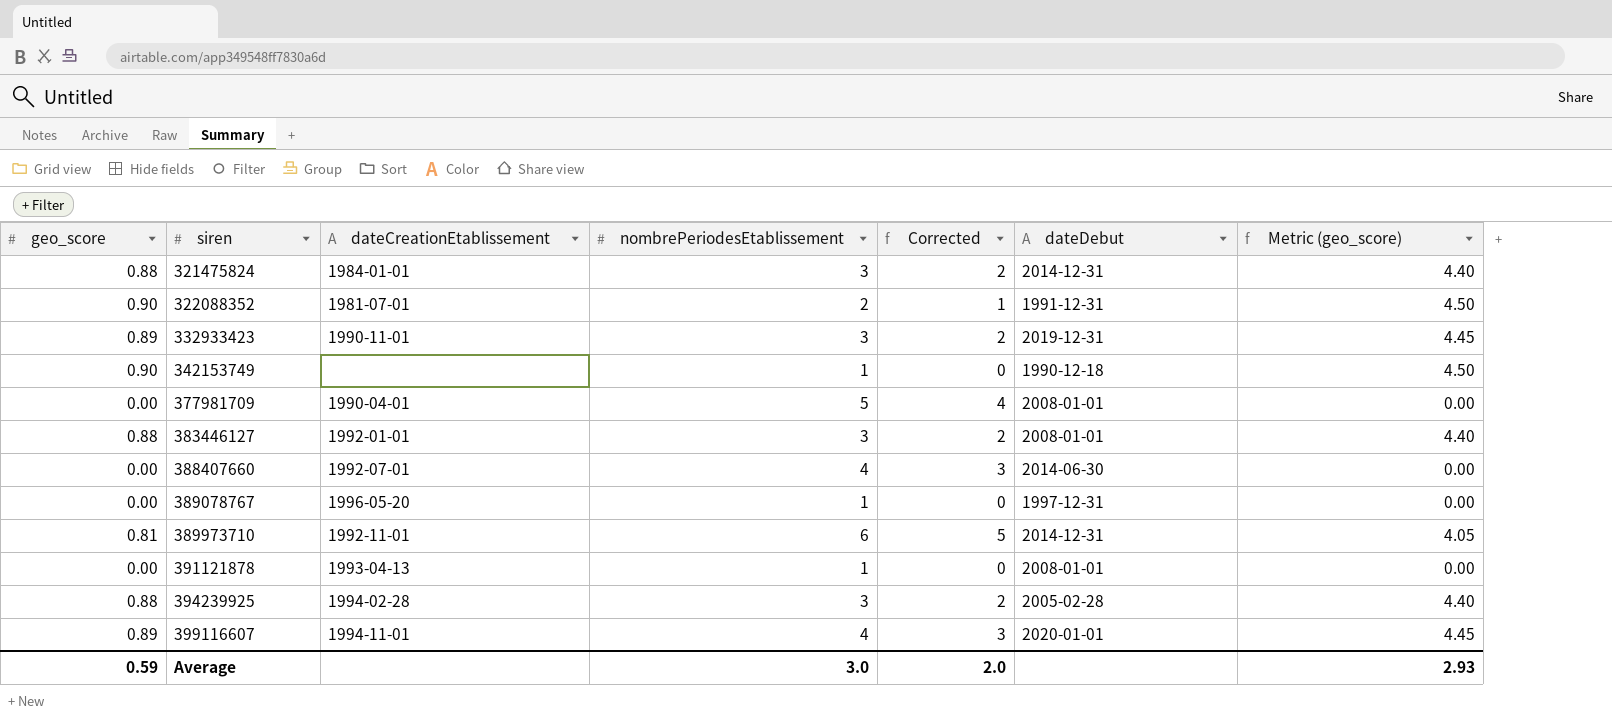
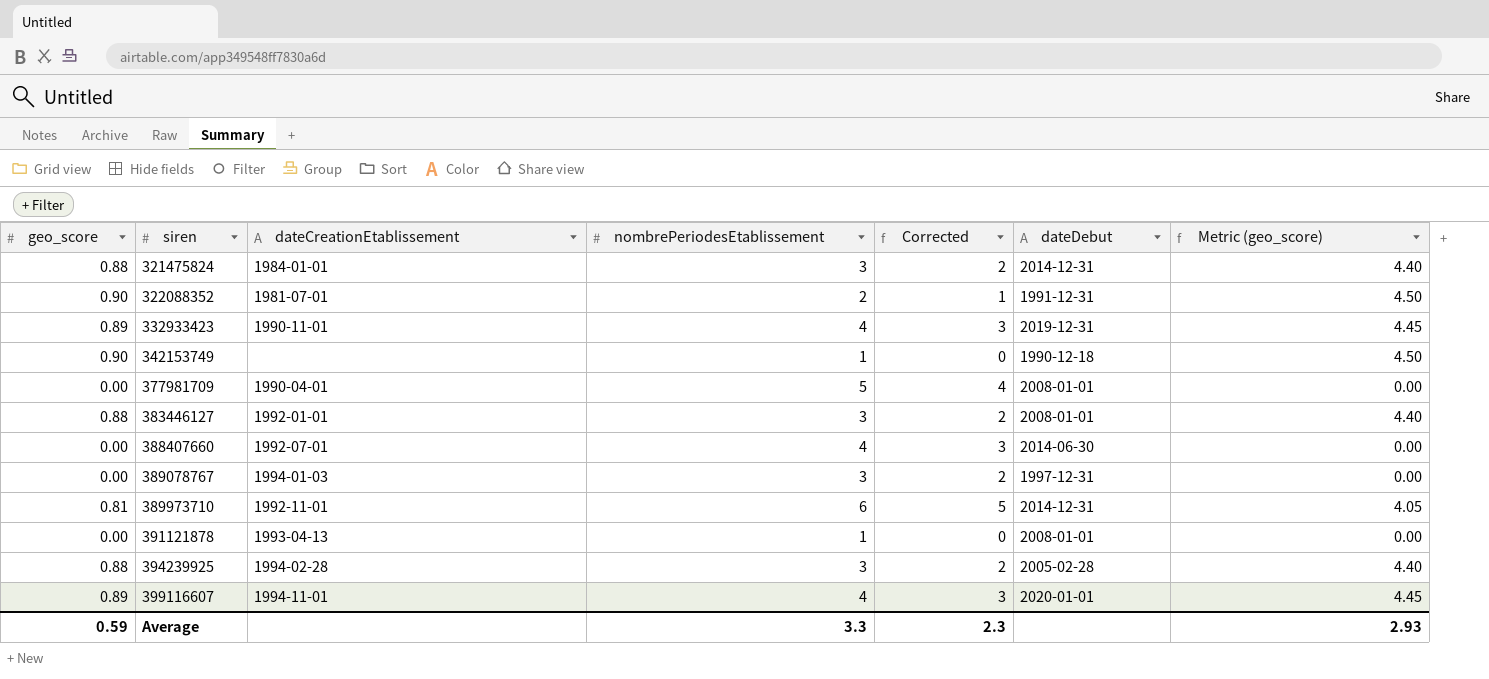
332933423 | nombrePeriodesEtablissement: 3 -> 4
332933423 | Corrected: 2 -> 3
389078767 | dateCreationEtablissement: 1996-05-20 -> 1994-01-03
389078767 | nombrePeriodesEtablissement: 1 -> 3
389078767 | Corrected: 0 -> 2
Average | nombrePeriodesEtablissement: 3.0 -> 3.3
Average | Corrected: 2.0 -> 2.3

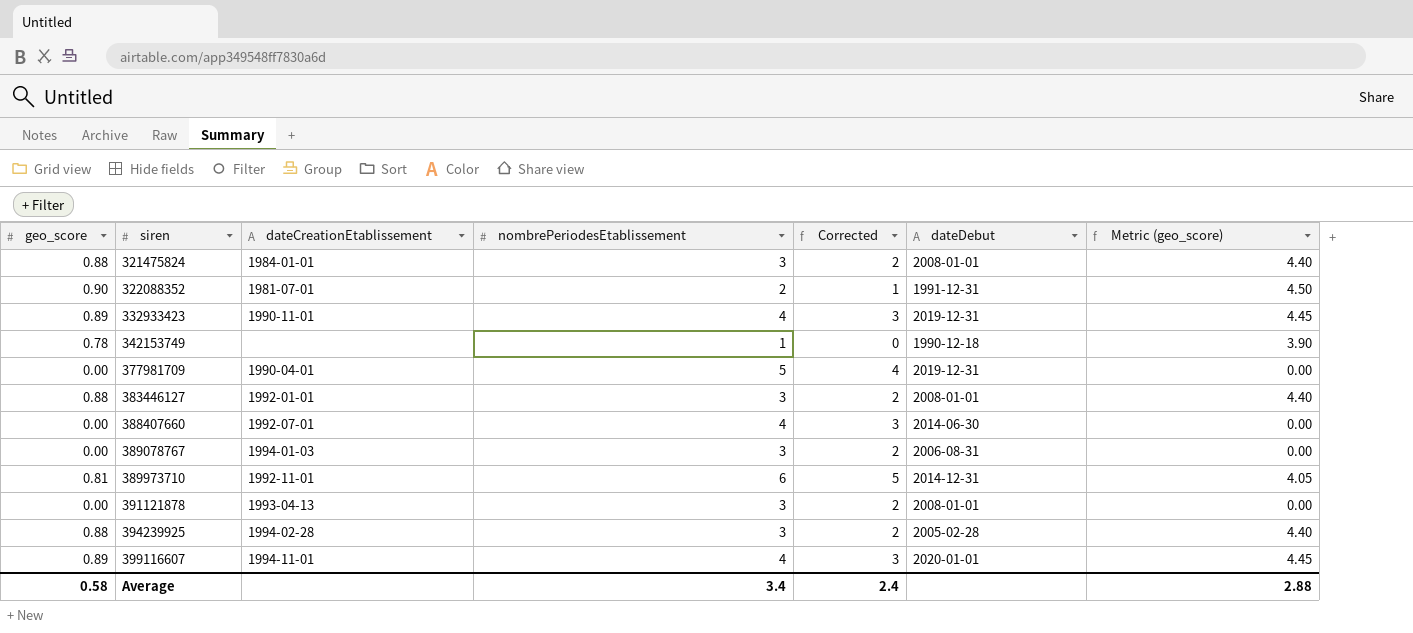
321475824 | dateDebut: 2014-12-31 -> 2008-01-01
342153749 | geo_score: 0.90 -> 0.78
342153749 | Metric (geo_score): 4.50 -> 3.90
377981709 | dateDebut: 2008-01-01 -> 2019-12-31
389078767 | dateDebut: 1997-12-31 -> 2006-08-31
391121878 | nombrePeriodesEtablissement: 1 -> 3
391121878 | Corrected: 0 -> 2
Average | geo_score: 0.59 -> 0.58
Average | nombrePeriodesEtablissement: 3.3 -> 3.4
Average | Corrected: 2.3 -> 2.4
Average | Metric (geo_score): 2.93 -> 2.88

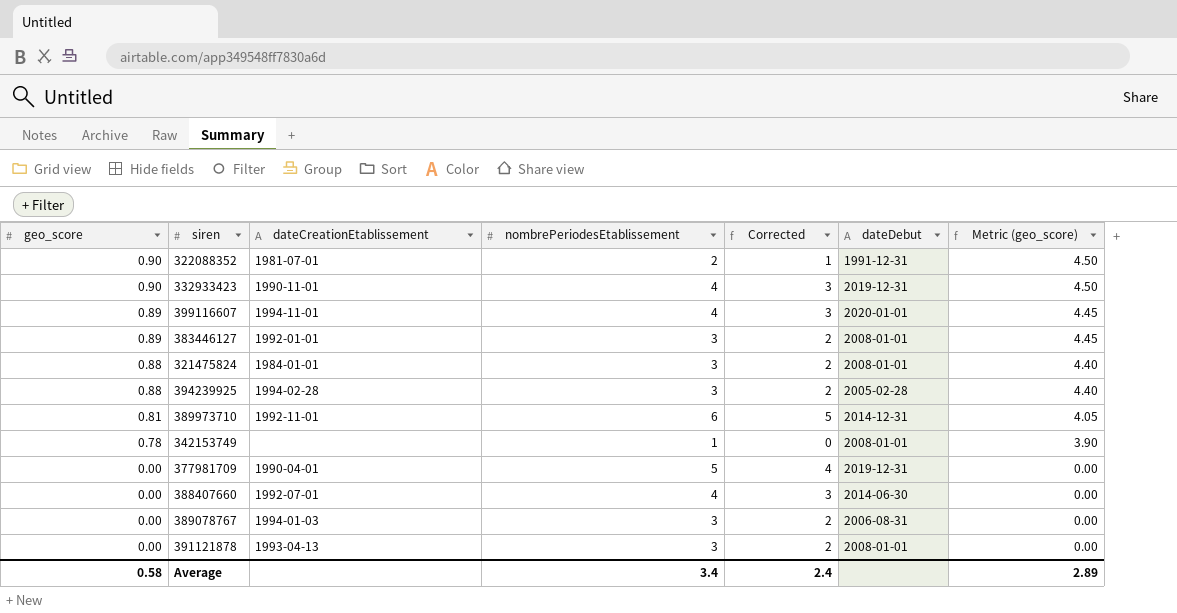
row order: siren ascending -> geo_score descending
332933423 | geo_score: 0.89 -> 0.90
332933423 | Metric (geo_score): 4.45 -> 4.50
383446127 | geo_score: 0.88 -> 0.89
383446127 | Metric (geo_score): 4.40 -> 4.45
342153749 | dateDebut: 1990-12-18 -> 2008-01-01
Average | Metric (geo_score): 2.88 -> 2.89

